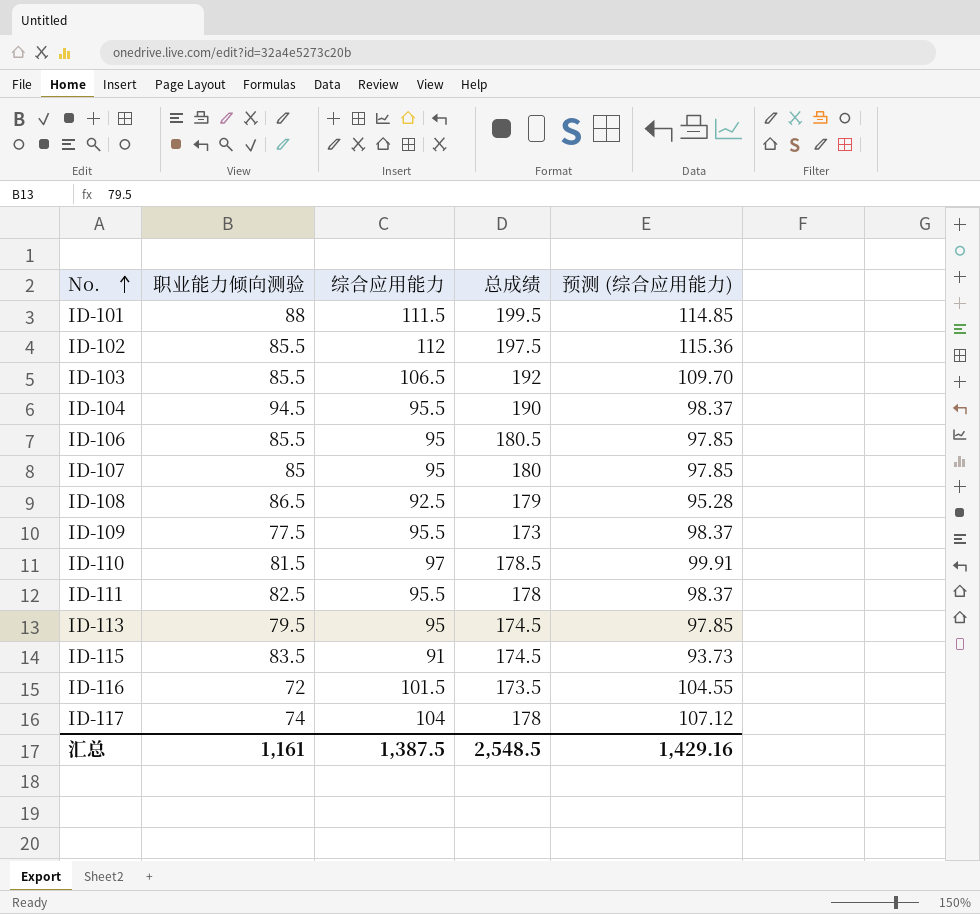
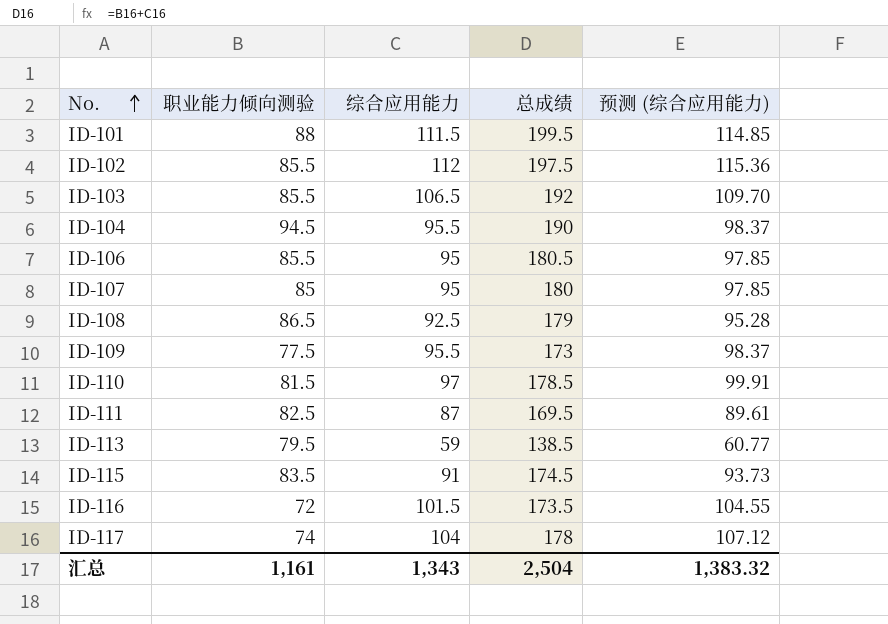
ID-111 | 综合应用能力: 95.5 -> 87
ID-111 | 总成绩: 178 -> 169.5
ID-111 | 预测 (综合应用能力): 98.37 -> 89.61
ID-113 | 综合应用能力: 95 -> 59
ID-113 | 总成绩: 174.5 -> 138.5
ID-113 | 预测 (综合应用能力): 97.85 -> 60.77
汇总 | 综合应用能力: 1,387.5 -> 1,343
汇总 | 总成绩: 2,548.5 -> 2,504
汇总 | 预测 (综合应用能力): 1,429.16 -> 1,383.32

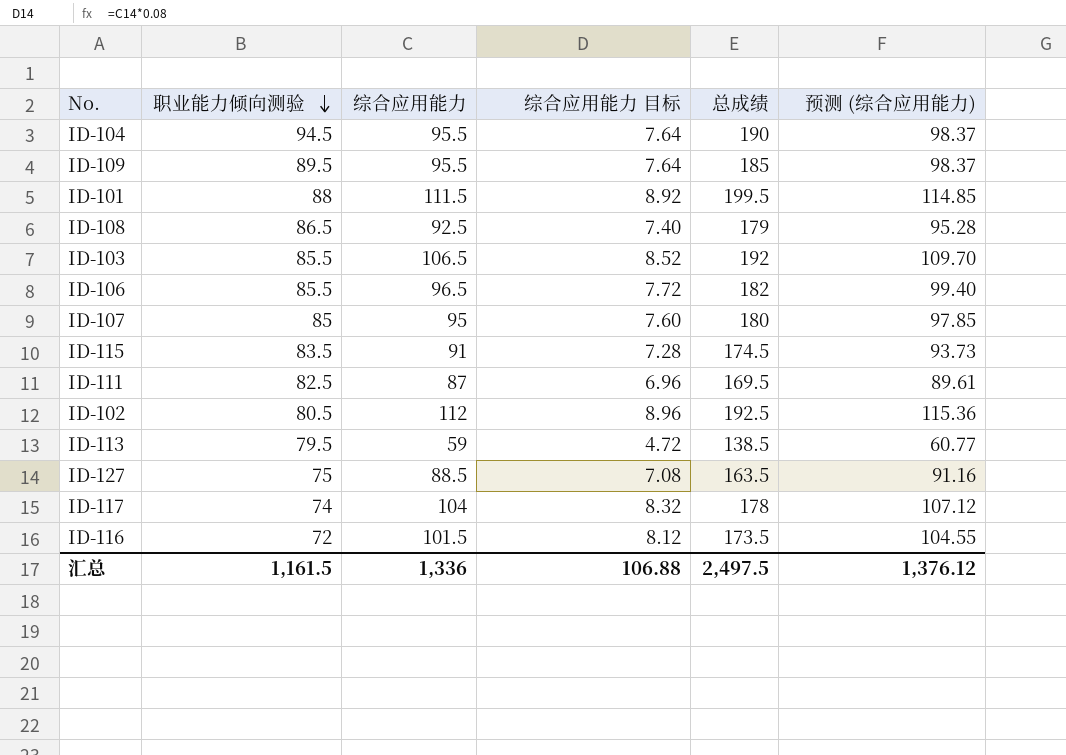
row order: No. ascending -> 职业能力倾向测验 descending
column 综合应用能力 目标 | formula: none -> [综合应用能力] * 0.08
row ID-110: 81.5 | 97 | 178.5 | 99.91 -> none
ID-109 | 职业能力倾向测验: 77.5 -> 89.5
ID-109 | 总成绩: 173 -> 185
ID-106 | 综合应用能力: 95 -> 96.5
ID-106 | 总成绩: 180.5 -> 182
ID-106 | 预测 (综合应用能力): 97.85 -> 99.40
ID-102 | 职业能力倾向测验: 85.5 -> 80.5
ID-102 | 总成绩: 197.5 -> 192.5
row ID-127: none -> 75 | 88.5 | 7.08 | 163.5 | 91.16
汇总 | 职业能力倾向测验: 1,161 -> 1,161.5
汇总 | 综合应用能力: 1,343 -> 1,336
汇总 | 总成绩: 2,504 -> 2,497.5
汇总 | 预测 (综合应用能力): 1,383.32 -> 1,376.12

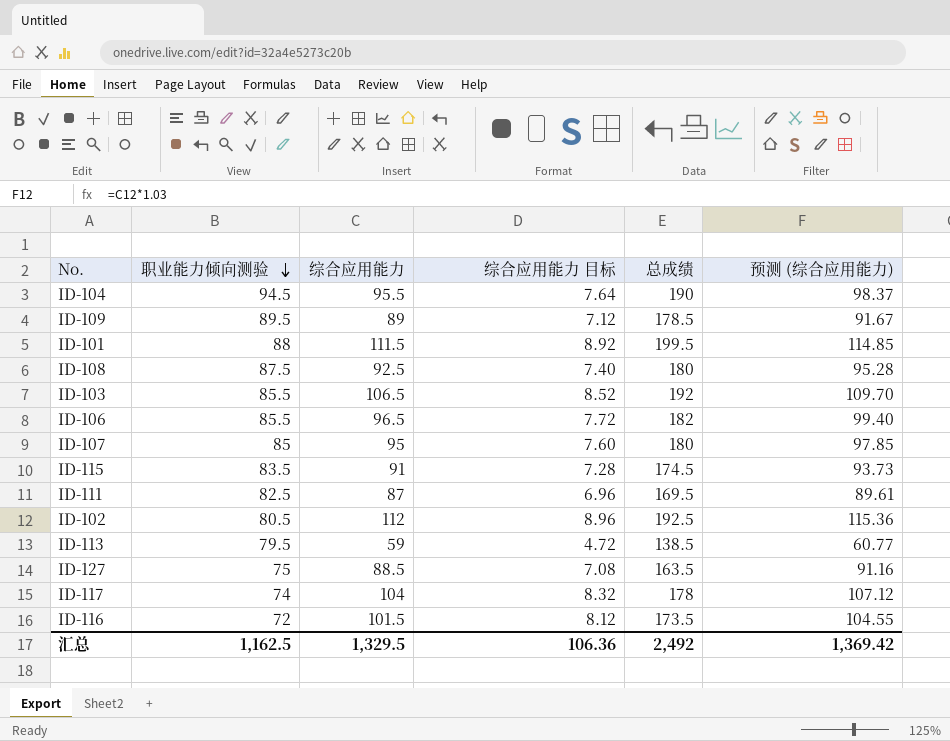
ID-109 | 综合应用能力: 95.5 -> 89
ID-109 | 综合应用能力 目标: 7.64 -> 7.12
ID-109 | 总成绩: 185 -> 178.5
ID-109 | 预测 (综合应用能力): 98.37 -> 91.67
ID-108 | 职业能力倾向测验: 86.5 -> 87.5
ID-108 | 总成绩: 179 -> 180
汇总 | 职业能力倾向测验: 1,161.5 -> 1,162.5
汇总 | 综合应用能力: 1,336 -> 1,329.5
汇总 | 综合应用能力 目标: 106.88 -> 106.36
汇总 | 总成绩: 2,497.5 -> 2,492
汇总 | 预测 (综合应用能力): 1,376.12 -> 1,369.42

